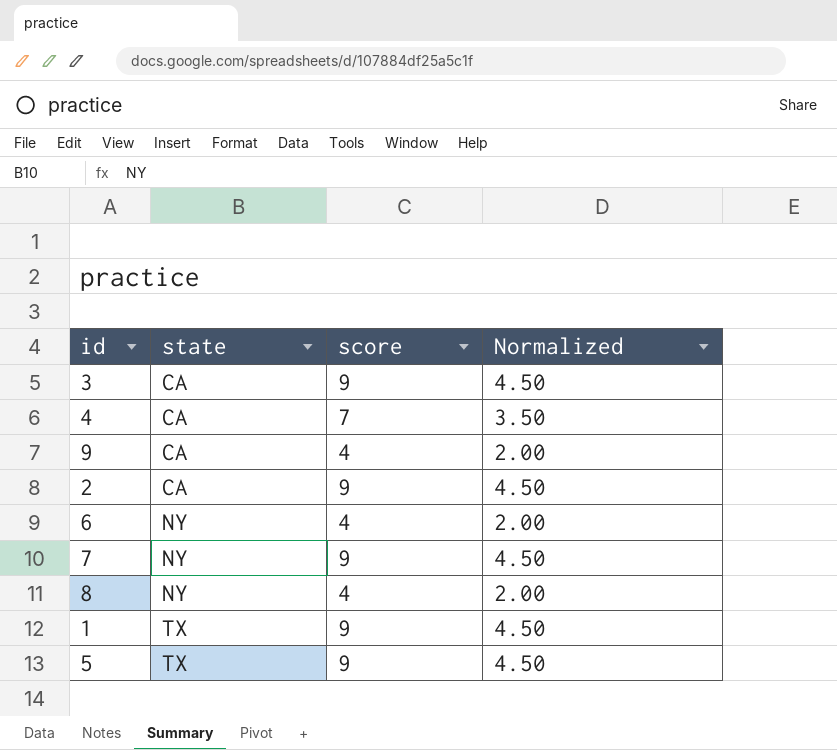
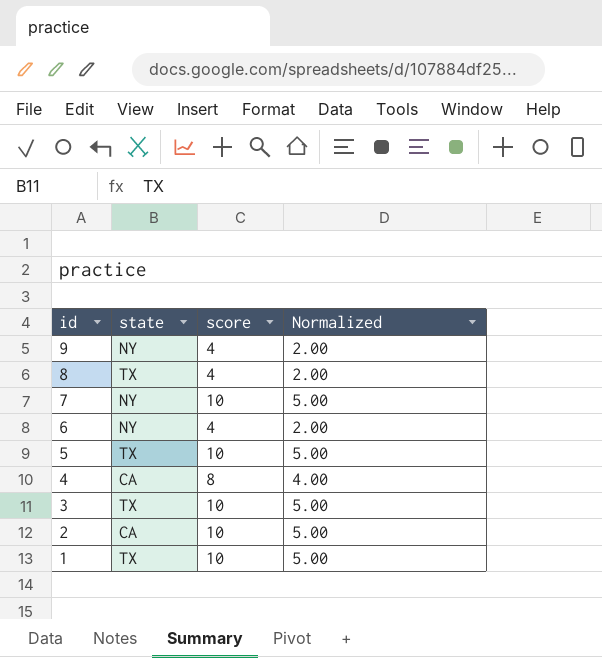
row order: state ascending -> id descending
9 | state: CA -> NY
8 | state: NY -> TX
7 | score: 9 -> 10
7 | Normalized: 4.50 -> 5.00
5 | score: 9 -> 10
5 | Normalized: 4.50 -> 5.00
4 | score: 7 -> 8
4 | Normalized: 3.50 -> 4.00
3 | state: CA -> TX
3 | score: 9 -> 10
3 | Normalized: 4.50 -> 5.00
2 | score: 9 -> 10
2 | Normalized: 4.50 -> 5.00
1 | score: 9 -> 10
1 | Normalized: 4.50 -> 5.00

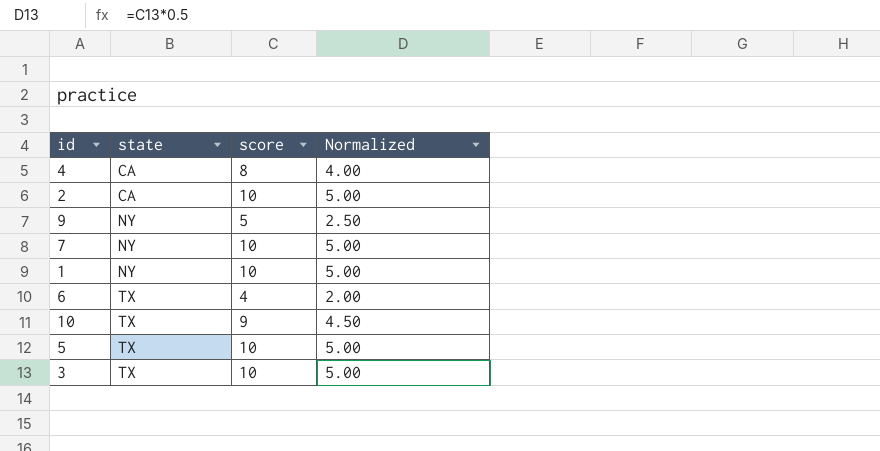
row order: id descending -> state ascending
row 8: TX | 4 | 2.00 -> none
9 | score: 4 -> 5
9 | Normalized: 2.00 -> 2.50
1 | state: TX -> NY
6 | state: NY -> TX
row 10: none -> TX | 9 | 4.50

